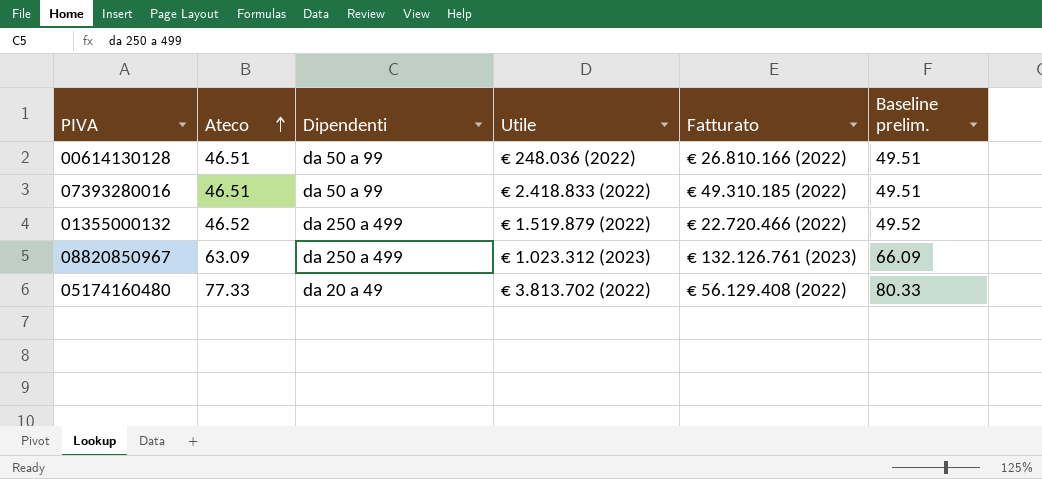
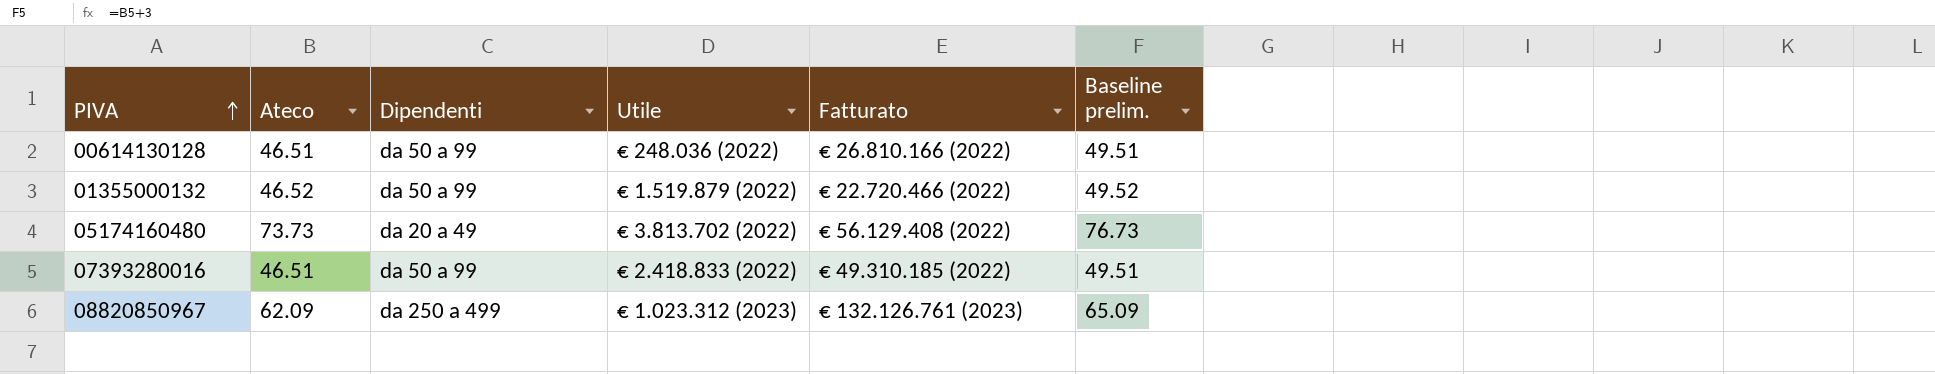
row order: Ateco ascending -> PIVA ascending
01355000132 | Dipendenti: da 250 a 499 -> da 50 a 99
05174160480 | Ateco: 77.33 -> 73.73
05174160480 | Baseline prelim.: 80.33 -> 76.73
08820850967 | Ateco: 63.09 -> 62.09
08820850967 | Baseline prelim.: 66.09 -> 65.09

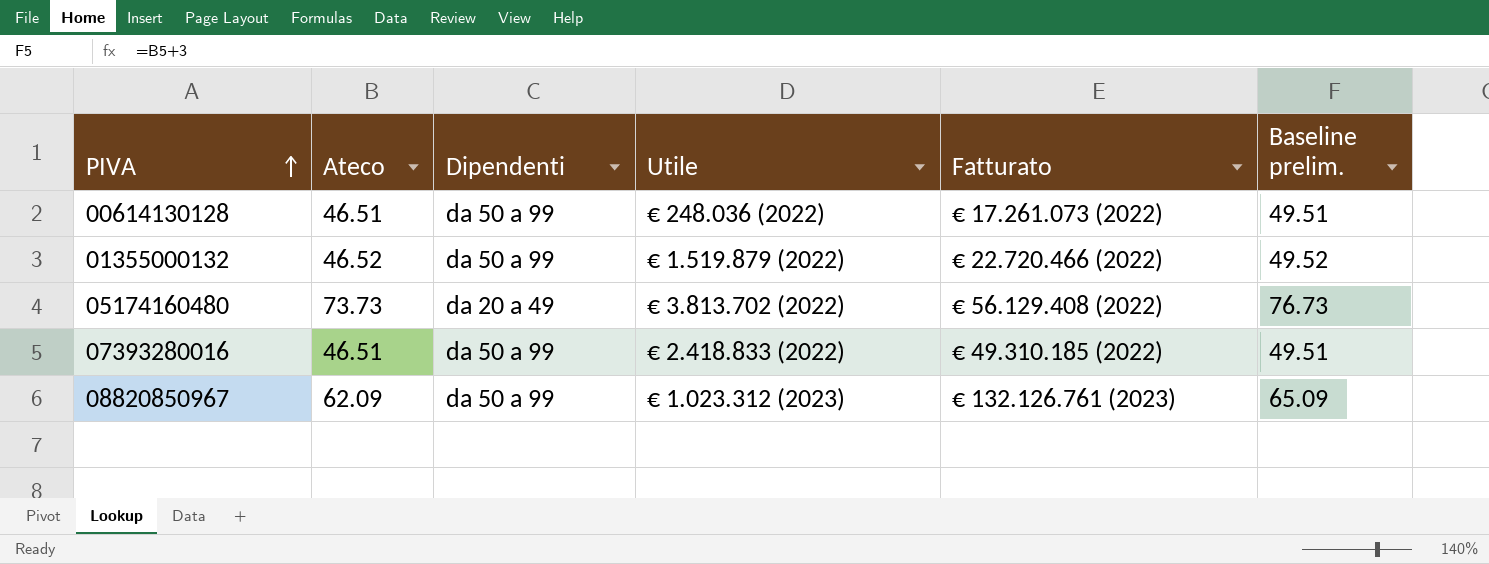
00614130128 | Fatturato: € 26.810.166 (2022) -> € 17.261.073 (2022)
08820850967 | Dipendenti: da 250 a 499 -> da 50 a 99

